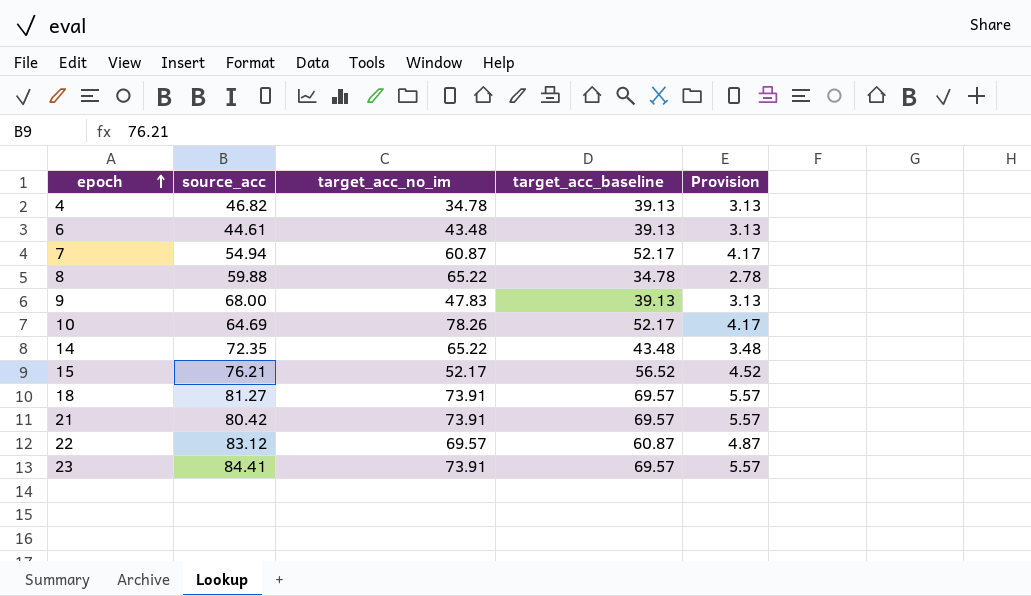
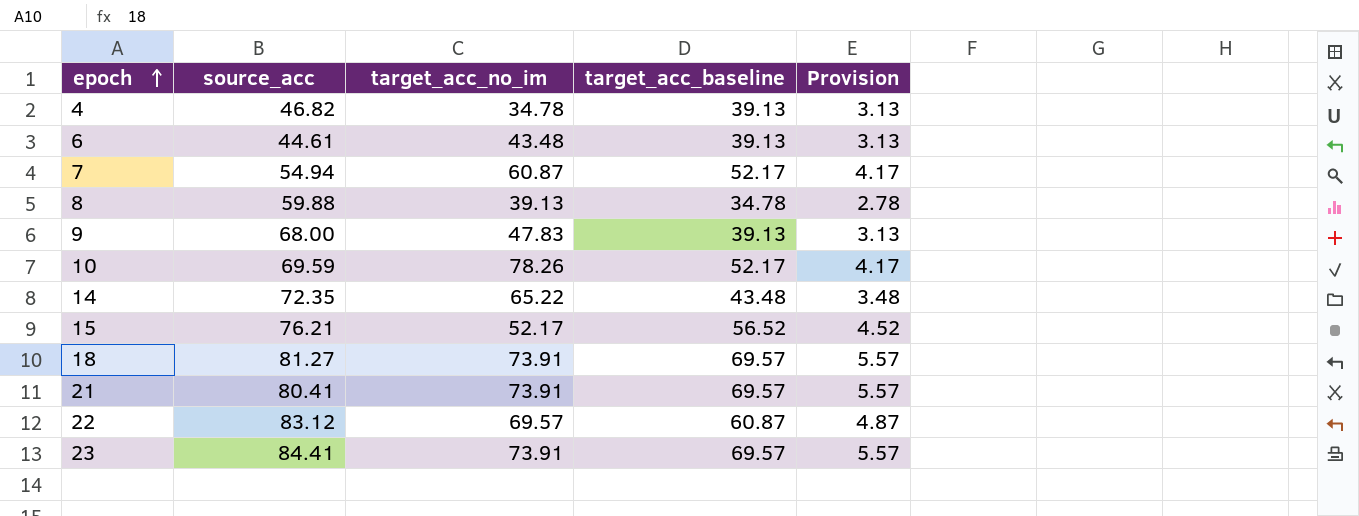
8 | target_acc_no_im: 65.22 -> 39.13
10 | source_acc: 64.69 -> 69.59
21 | source_acc: 80.42 -> 80.41

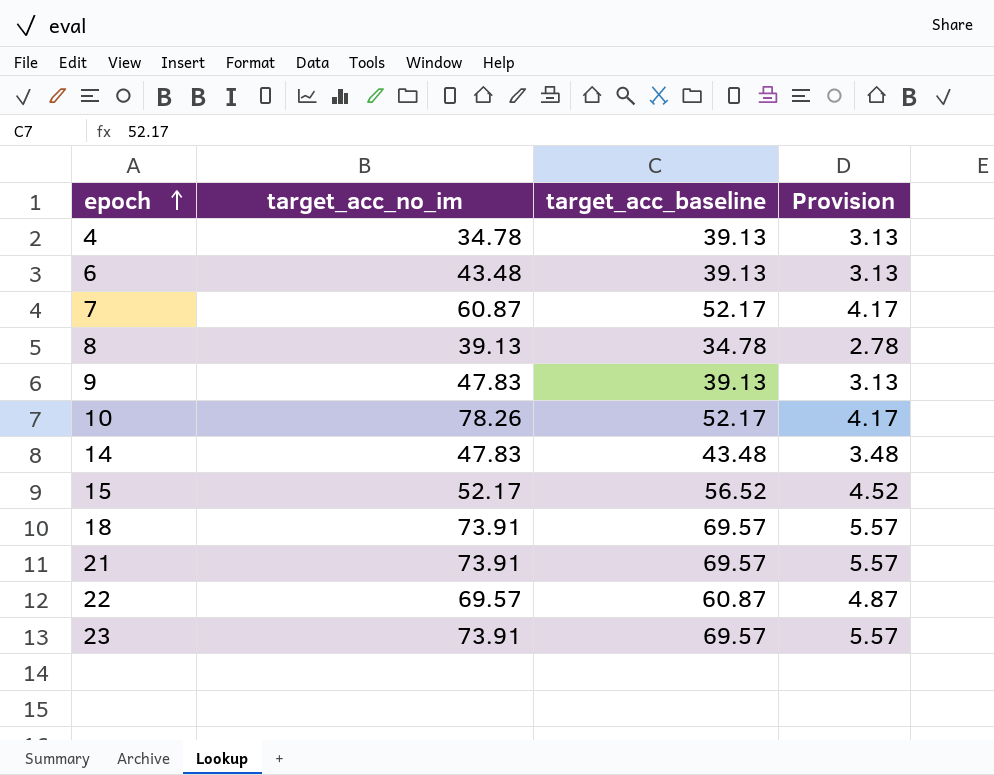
column source_acc | position: 2 -> none
14 | target_acc_no_im: 65.22 -> 47.83

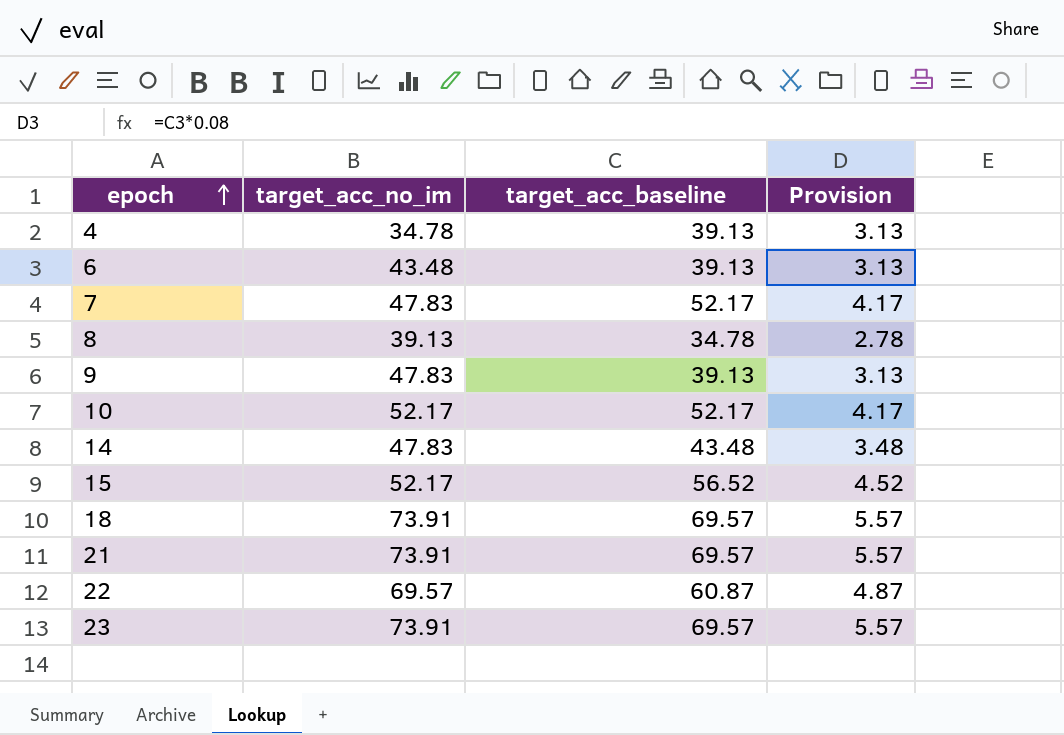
7 | target_acc_no_im: 60.87 -> 47.83
10 | target_acc_no_im: 78.26 -> 52.17

